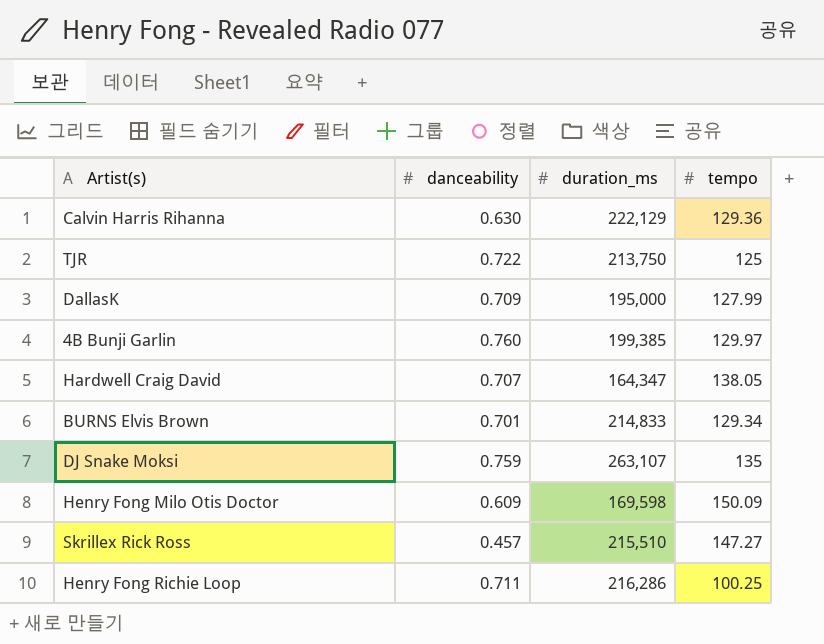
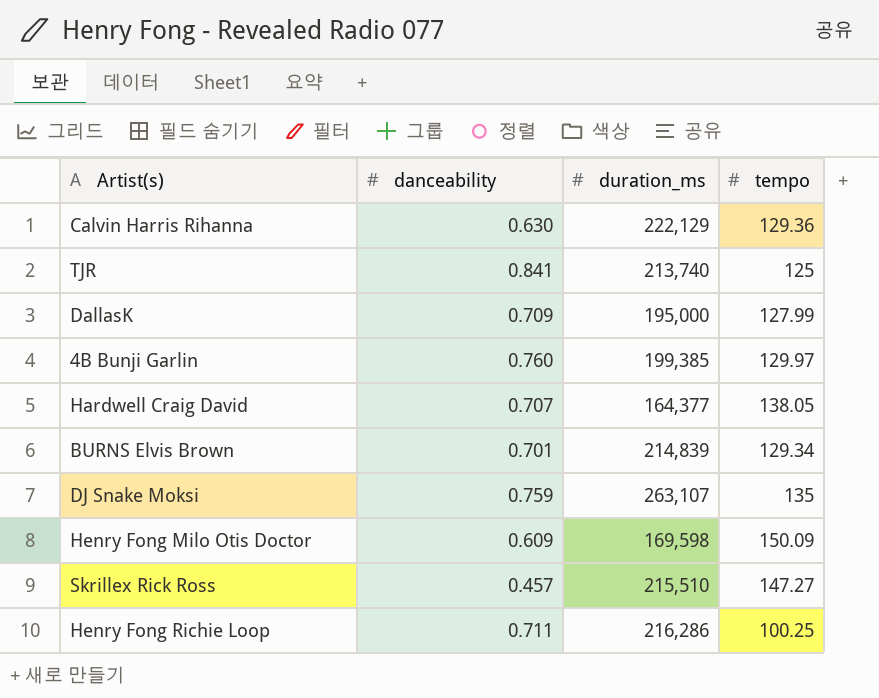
TJR | danceability: 0.722 -> 0.841
TJR | duration_ms: 213,750 -> 213,740
Hardwell Craig David | duration_ms: 164,347 -> 164,377
BURNS Elvis Brown | duration_ms: 214,833 -> 214,839

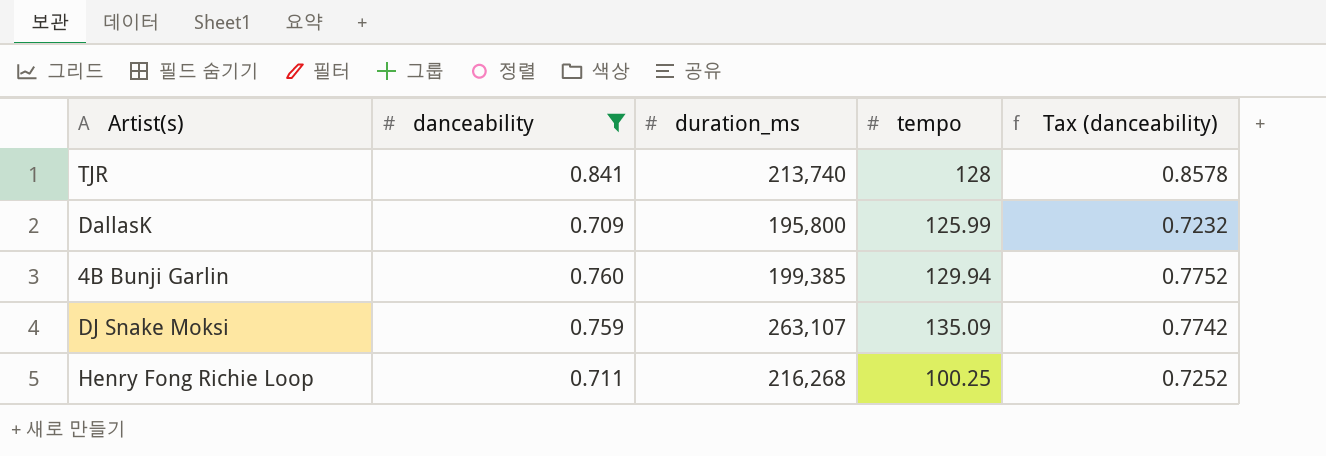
filter: none -> danceability >= 0.709
column Tax (danceability) | formula: none -> [danceability] * 1.02
TJR | tempo: 125 -> 128
DallasK | duration_ms: 195,000 -> 195,800
DallasK | tempo: 127.99 -> 125.99
4B Bunji Garlin | tempo: 129.97 -> 129.94
DJ Snake Moksi | tempo: 135 -> 135.09
Henry Fong Richie Loop | duration_ms: 216,286 -> 216,268

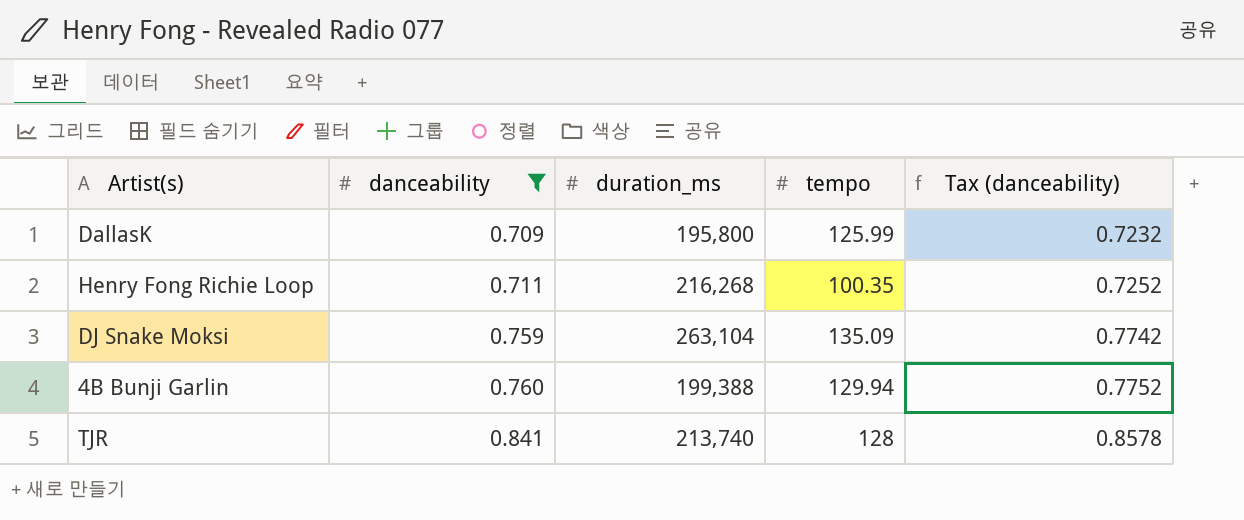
row order: none -> danceability ascending
Henry Fong Richie Loop | tempo: 100.25 -> 100.35
DJ Snake Moksi | duration_ms: 263,107 -> 263,104
4B Bunji Garlin | duration_ms: 199,385 -> 199,388

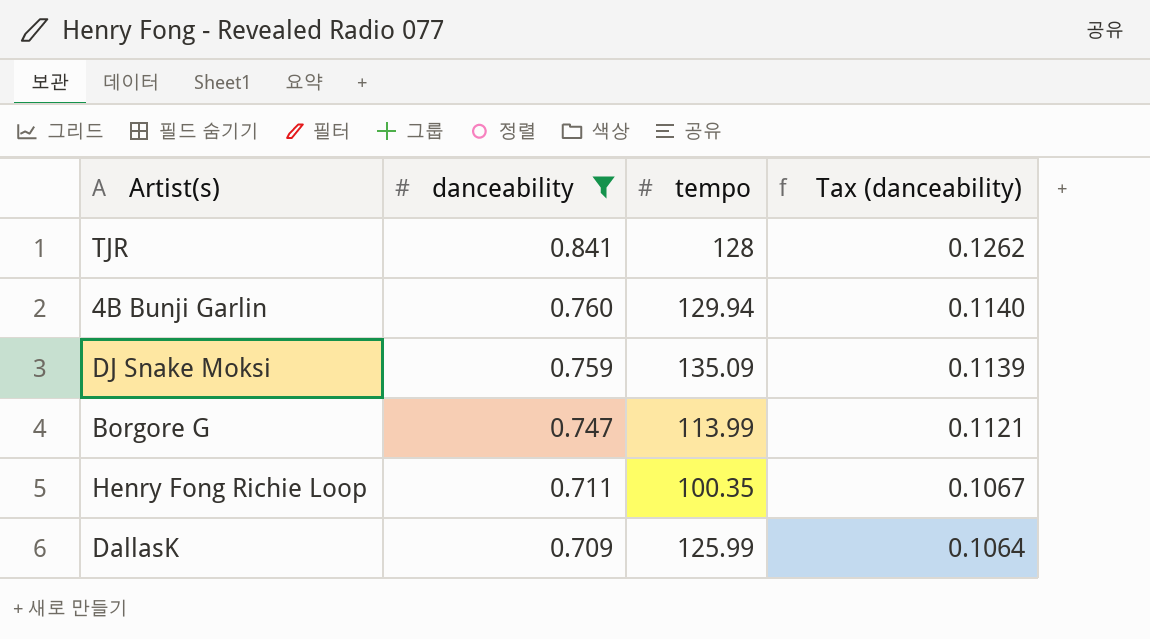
row order: danceability ascending -> danceability descending
column duration_ms | position: 3 -> none
column Tax (danceability) | formula: [danceability] * 1.02 -> [danceability] * 0.15
row Borgore G: none -> 0.747 | 113.99 | 0.1121

